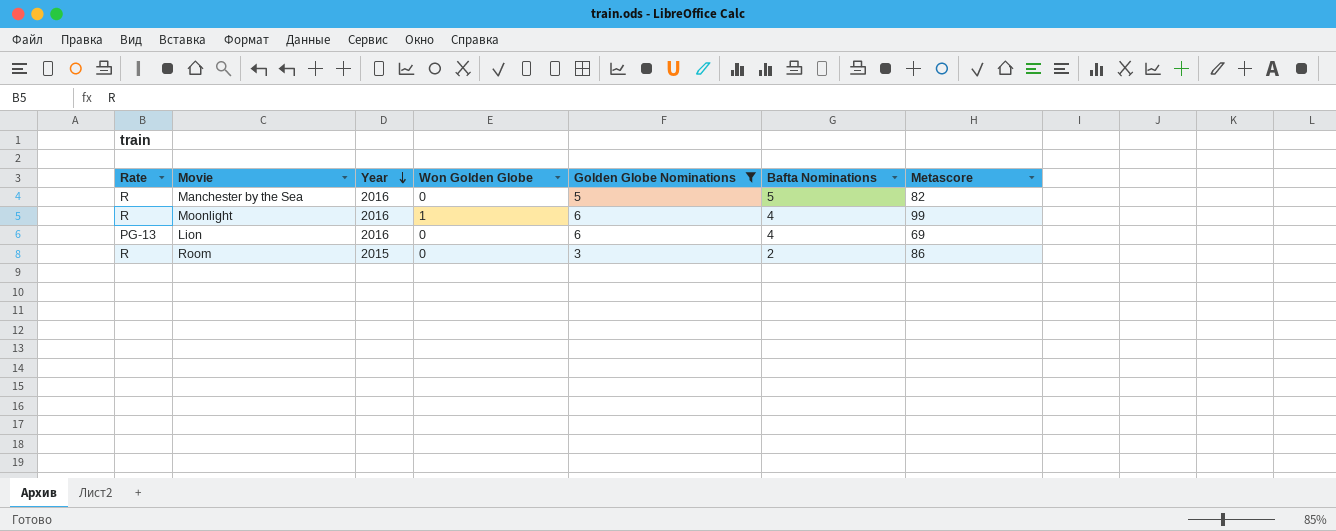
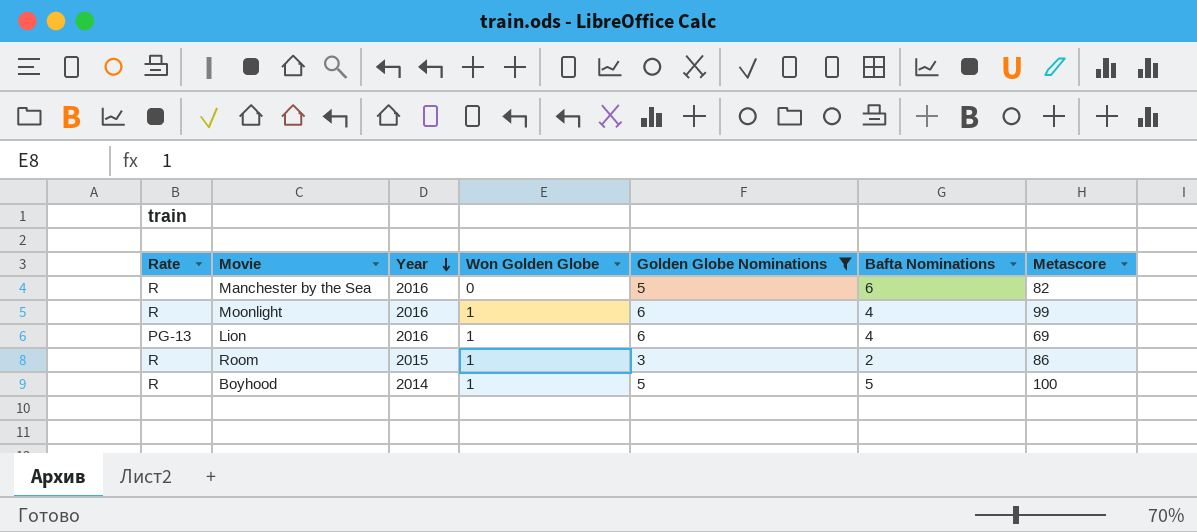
Manchester by the Sea | Bafta Nominations: 5 -> 6
Lion | Won Golden Globe: 0 -> 1
Room | Won Golden Globe: 0 -> 1
row Boyhood: none -> R | 2014 | 1 | 5 | 5 | 100

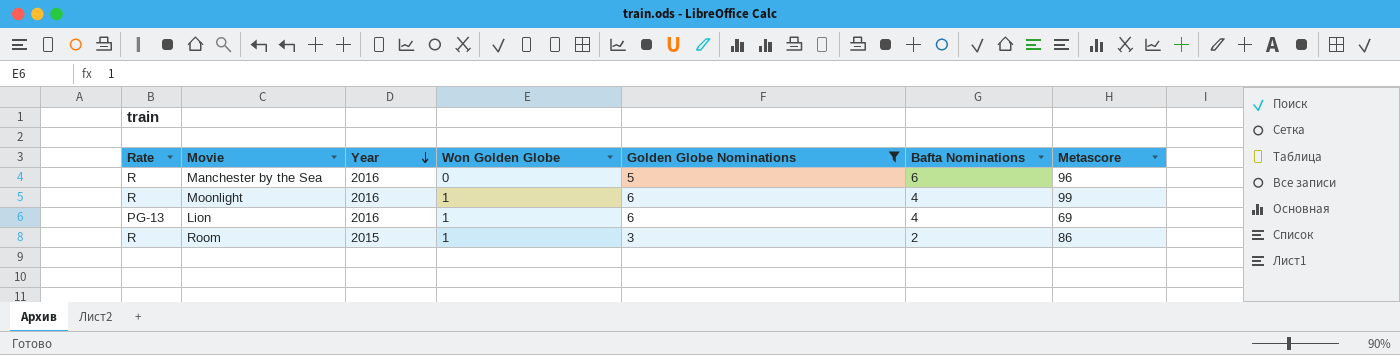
row Boyhood: R | 2014 | 1 | 5 | 5 | 100 -> none
Manchester by the Sea | Metascore: 82 -> 96

